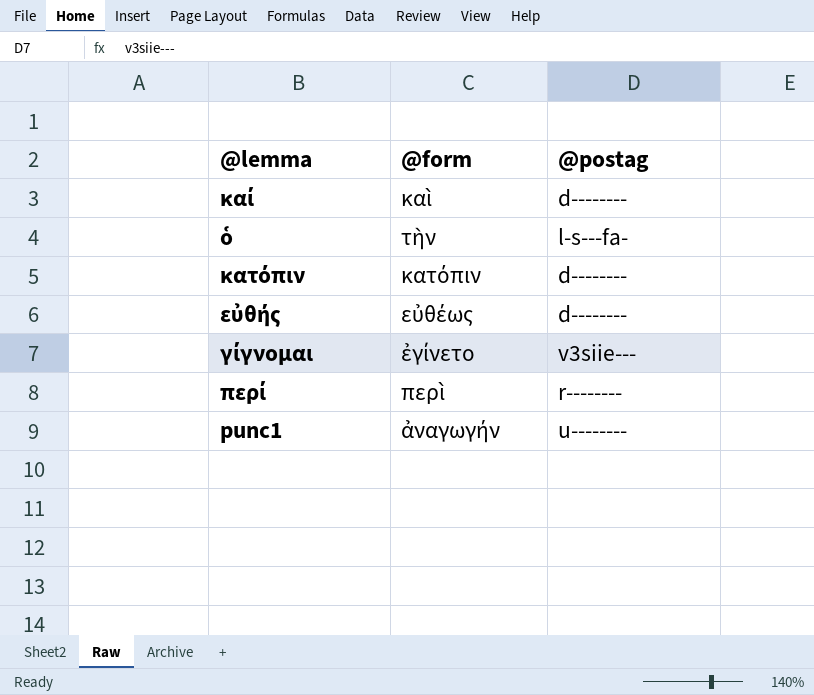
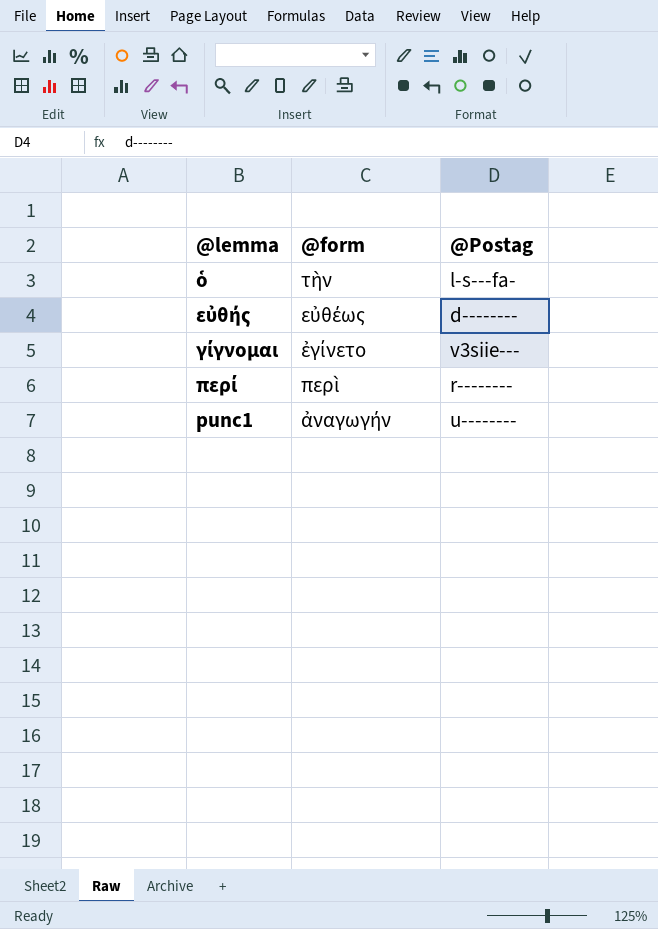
column name: @postag -> @Postag
row καί: καὶ | d-------- -> none
row κατόπιν: κατόπιν | d-------- -> none

